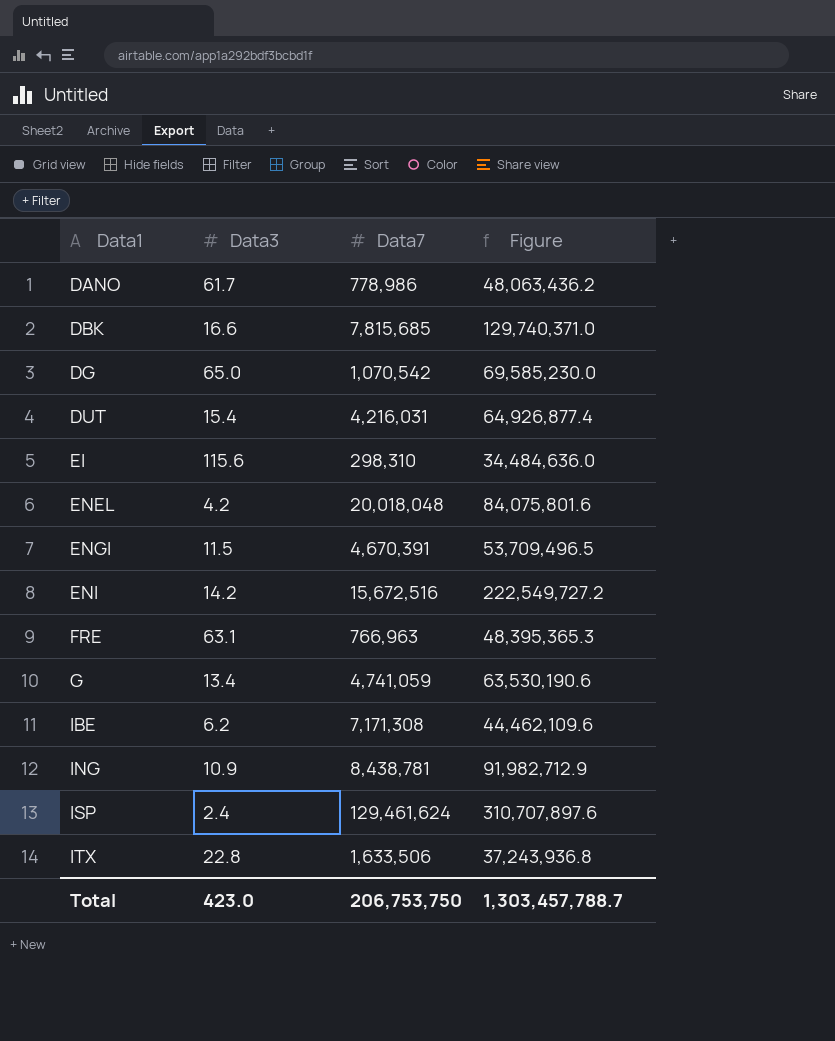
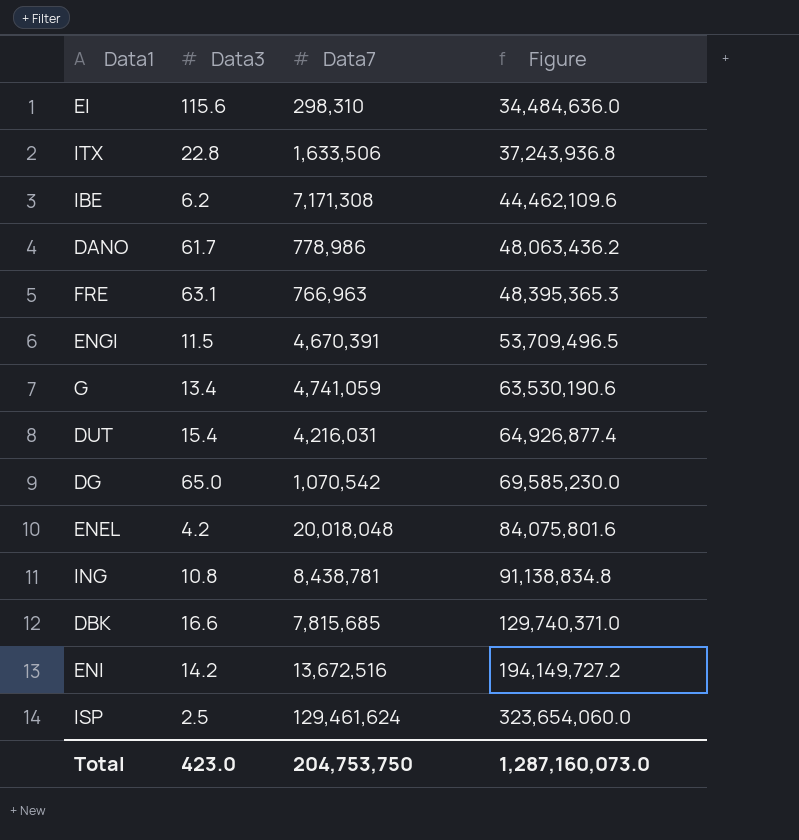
row order: Data1 ascending -> Figure ascending
ING | Data3: 10.9 -> 10.8
ING | Figure: 91,982,712.9 -> 91,138,834.8
ENI | Data7: 15,672,516 -> 13,672,516
ENI | Figure: 222,549,727.2 -> 194,149,727.2
ISP | Data3: 2.4 -> 2.5
ISP | Figure: 310,707,897.6 -> 323,654,060.0
Total | Data7: 206,753,750 -> 204,753,750
Total | Figure: 1,303,457,788.7 -> 1,287,160,073.0

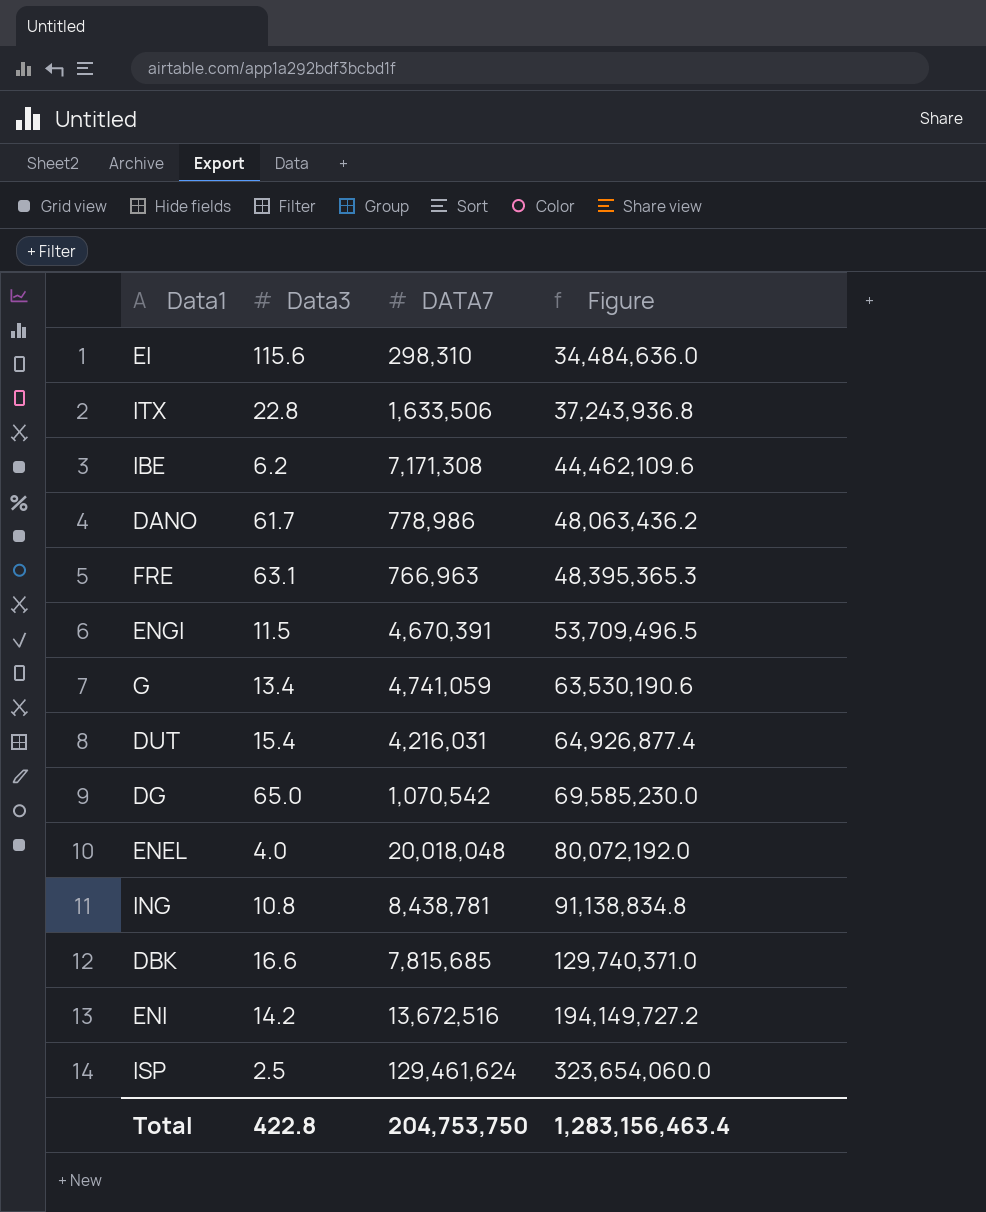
column name: Data7 -> DATA7
ENEL | Data3: 4.2 -> 4.0
ENEL | Figure: 84,075,801.6 -> 80,072,192.0
Total | Data3: 423.0 -> 422.8
Total | Figure: 1,287,160,073.0 -> 1,283,156,463.4

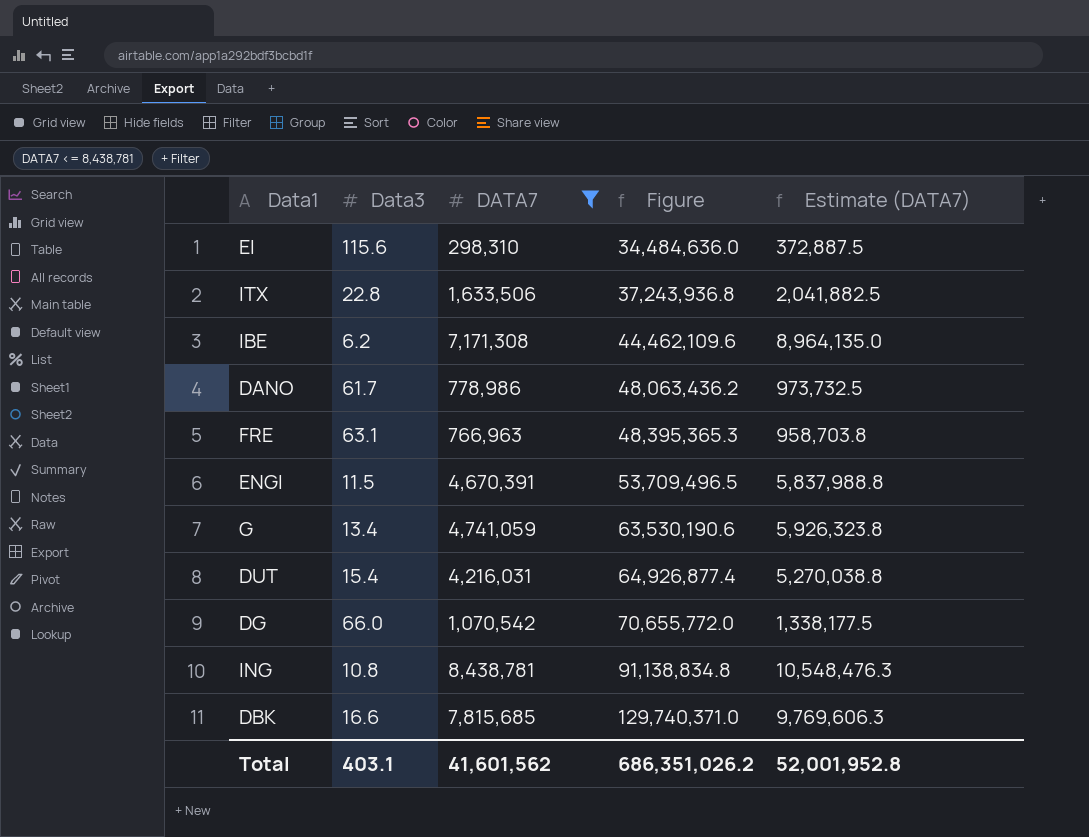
filter: none -> DATA7 <= 8,438,781
column Estimate (DATA7) | formula: none -> [DATA7] * 1.25
DG | Data3: 65.0 -> 66.0
DG | Figure: 69,585,230.0 -> 70,655,772.0
Total | Data3: 422.8 -> 403.1
Total | DATA7: 204,753,750 -> 41,601,562
Total | Figure: 1,283,156,463.4 -> 686,351,026.2

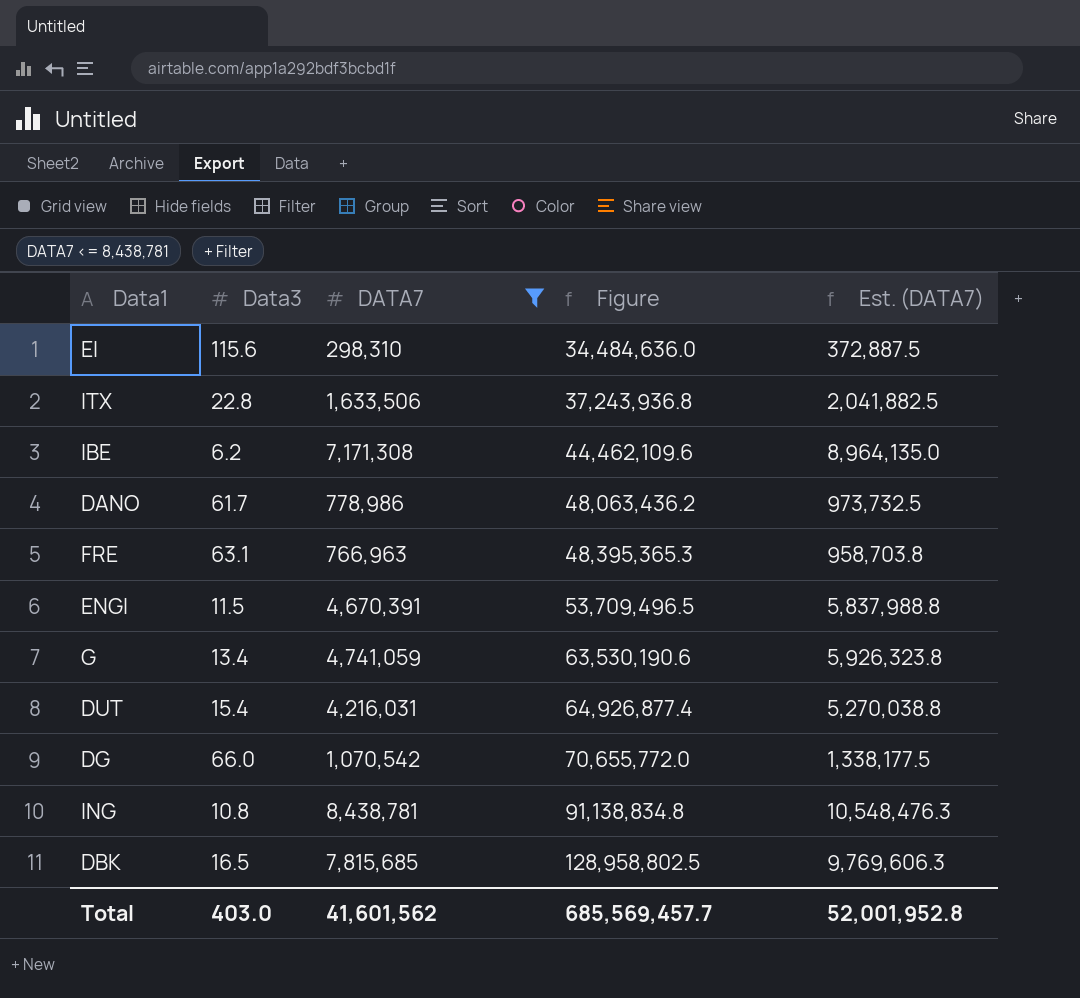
column name: Estimate (DATA7) -> Est. (DATA7)
DBK | Data3: 16.6 -> 16.5
DBK | Figure: 129,740,371.0 -> 128,958,802.5
Total | Data3: 403.1 -> 403.0
Total | Figure: 686,351,026.2 -> 685,569,457.7

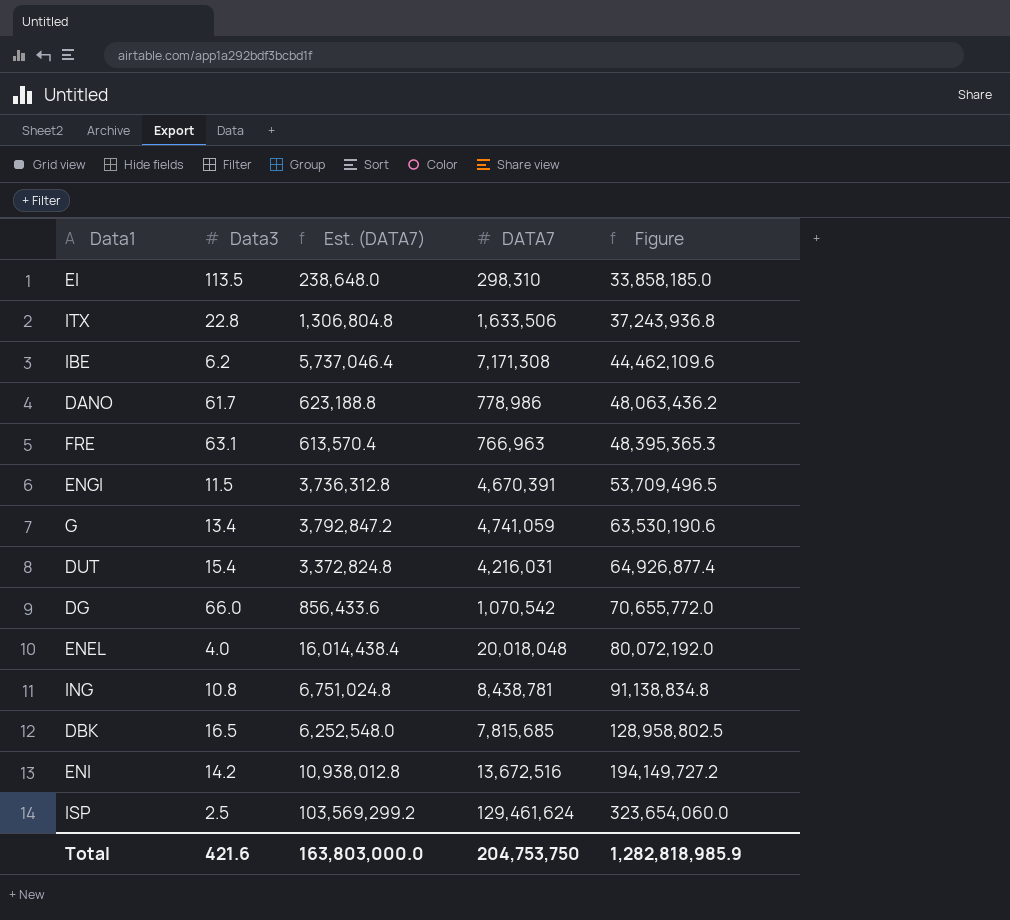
filter: DATA7 <= 8,438,781 -> none
column Est. (DATA7) | formula: [DATA7] * 1.25 -> [DATA7] * 0.8
column Est. (DATA7) | position: 5 -> 3
EI | Data3: 115.6 -> 113.5
EI | Figure: 34,484,636.0 -> 33,858,185.0
Total | Data3: 403.0 -> 421.6
Total | Est. (DATA7): 52,001,952.8 -> 163,803,000.0
Total | DATA7: 41,601,562 -> 204,753,750
Total | Figure: 685,569,457.7 -> 1,282,818,985.9

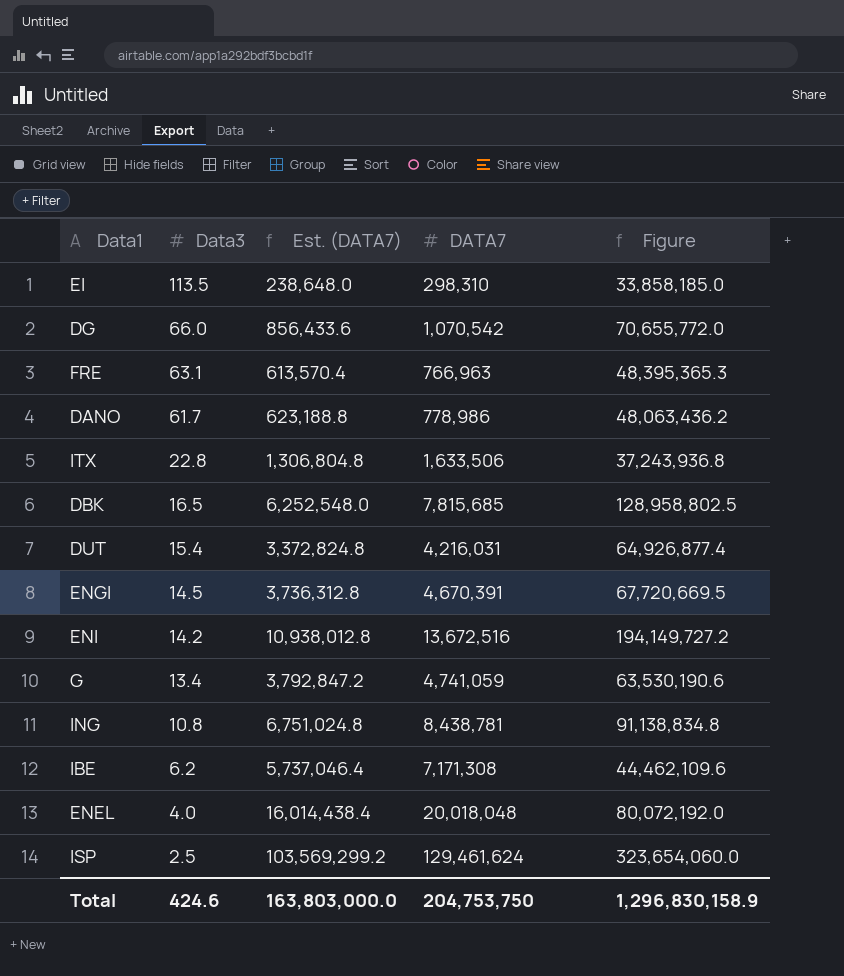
row order: Figure ascending -> Data3 descending
ENGI | Data3: 11.5 -> 14.5
ENGI | Figure: 53,709,496.5 -> 67,720,669.5
Total | Data3: 421.6 -> 424.6
Total | Figure: 1,282,818,985.9 -> 1,296,830,158.9

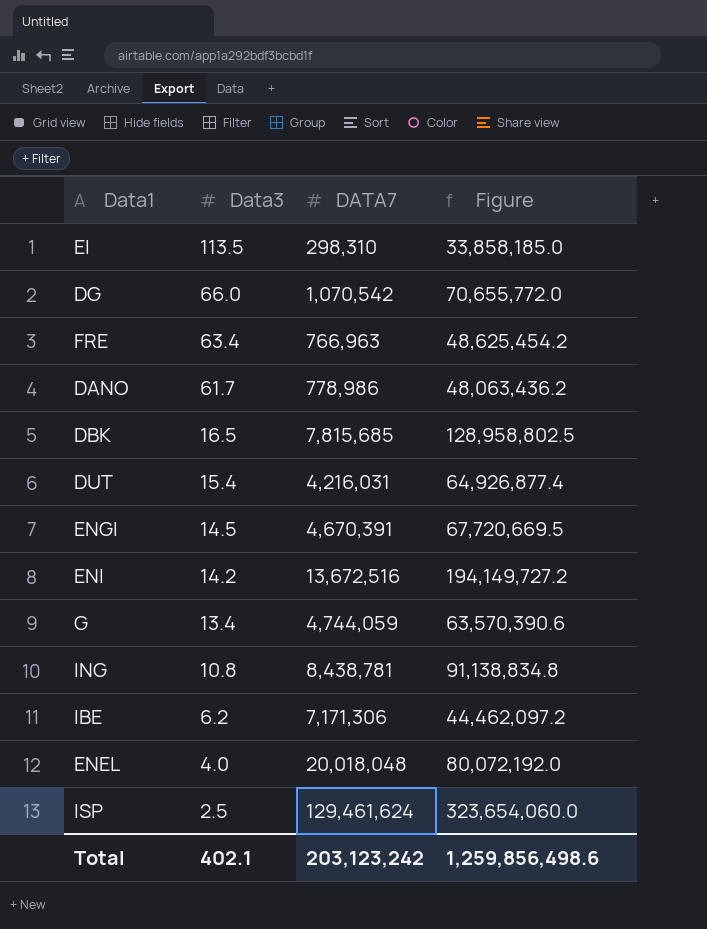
column Est. (DATA7) | formula: [DATA7] * 0.8 -> none
row ITX: 22.8 | 1,306,804.8 | 1,633,506 | 37,243,936.8 -> none
FRE | Data3: 63.1 -> 63.4
FRE | Figure: 48,395,365.3 -> 48,625,454.2
G | DATA7: 4,741,059 -> 4,744,059
G | Figure: 63,530,190.6 -> 63,570,390.6
IBE | DATA7: 7,171,308 -> 7,171,306
IBE | Figure: 44,462,109.6 -> 44,462,097.2
Total | Data3: 424.6 -> 402.1
Total | DATA7: 204,753,750 -> 203,123,242
Total | Figure: 1,296,830,158.9 -> 1,259,856,498.6

